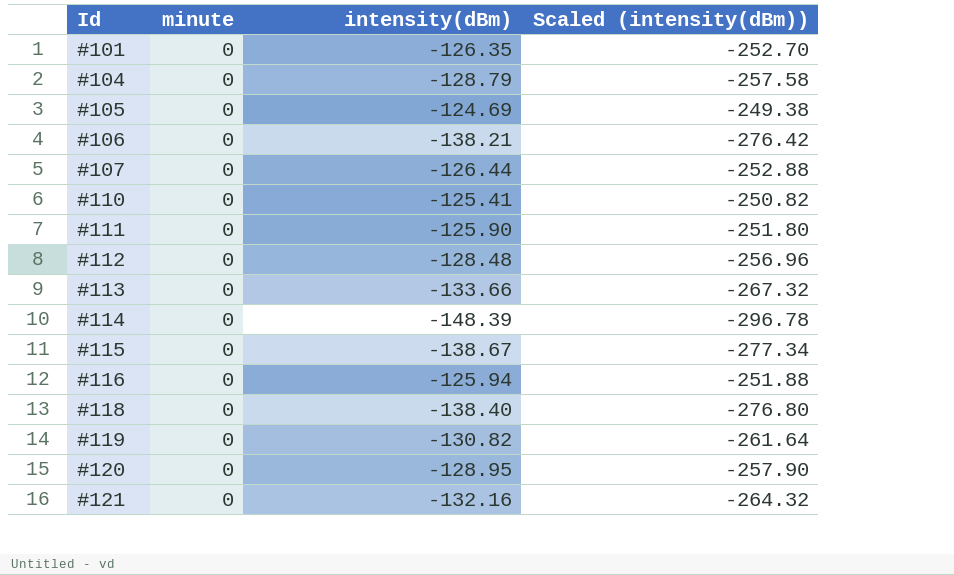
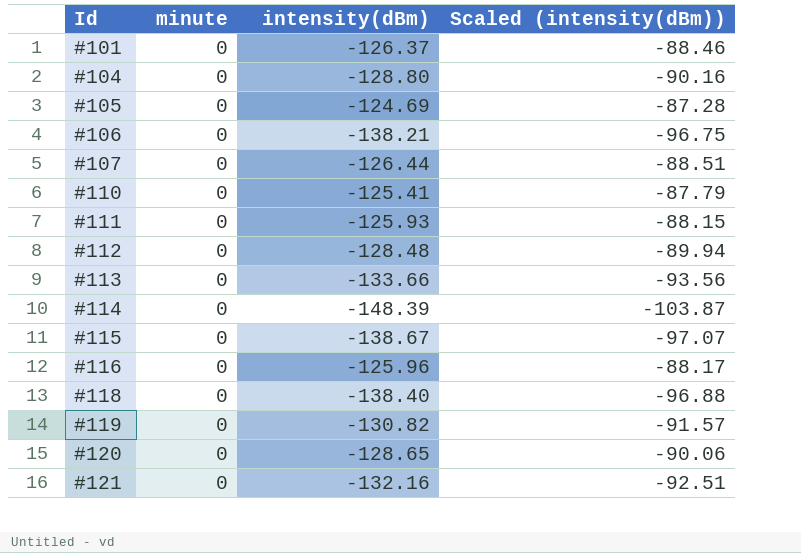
column Scaled (intensity(dBm)) | formula: [intensity(dBm)] * 2 -> [intensity(dBm)] * 0.7
#101 | intensity(dBm): -126.35 -> -126.37
#104 | intensity(dBm): -128.79 -> -128.80
#111 | intensity(dBm): -125.90 -> -125.93
#116 | intensity(dBm): -125.94 -> -125.96
#120 | intensity(dBm): -128.95 -> -128.65

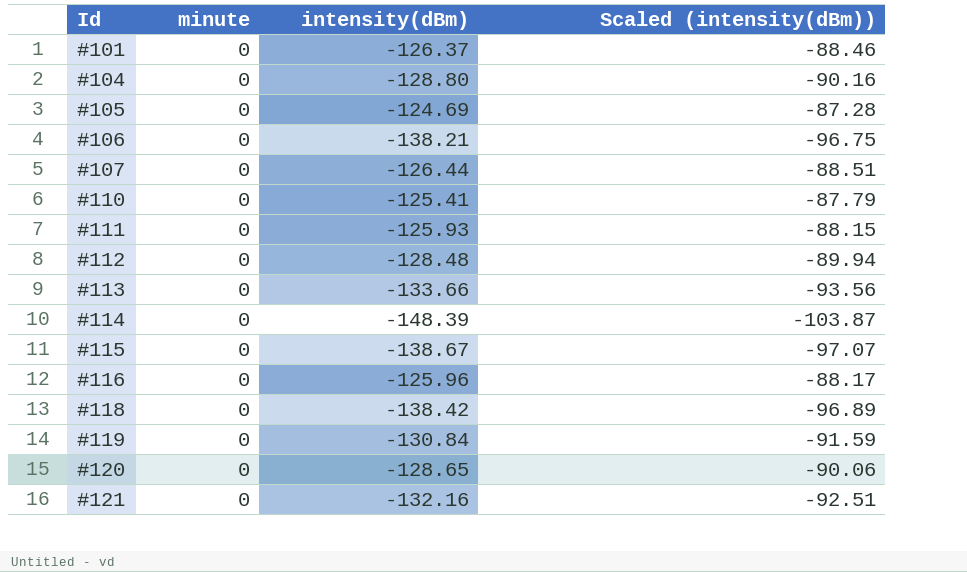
#118 | intensity(dBm): -138.40 -> -138.42
#118 | Scaled (intensity(dBm)): -96.88 -> -96.89
#119 | intensity(dBm): -130.82 -> -130.84
#119 | Scaled (intensity(dBm)): -91.57 -> -91.59

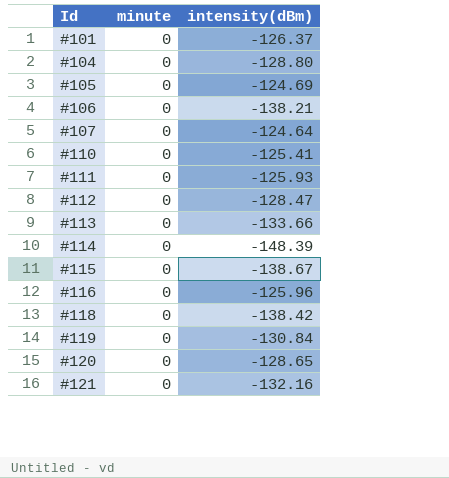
column Scaled (intensity(dBm)) | formula: [intensity(dBm)] * 0.7 -> none
#107 | intensity(dBm): -126.44 -> -124.64
#112 | intensity(dBm): -128.48 -> -128.47

